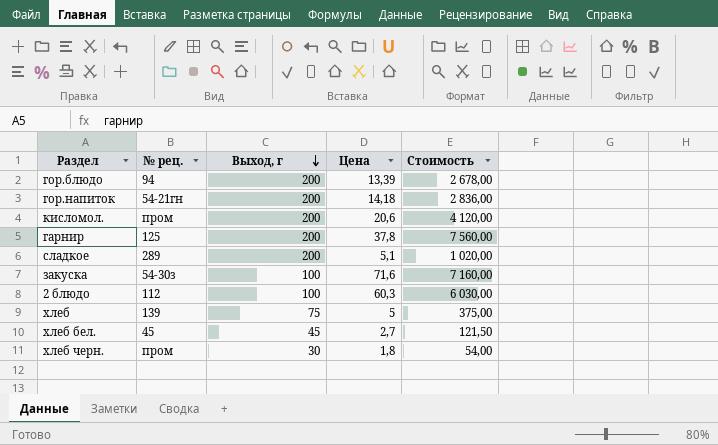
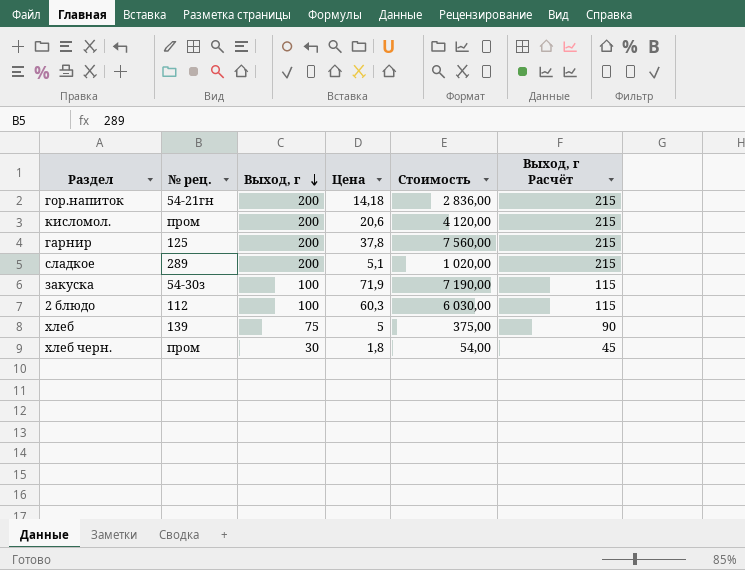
column Выход, г Расчёт | formula: none -> [Выход, г] + 15
row гор.блюдо: 94 | 200 | 13,39 | 2 678,00 -> none
row хлеб бел.: 45 | 45 | 2,7 | 121,50 -> none
закуска | Цена: 71,6 -> 71,9
закуска | Стоимость: 7 160,00 -> 7 190,00

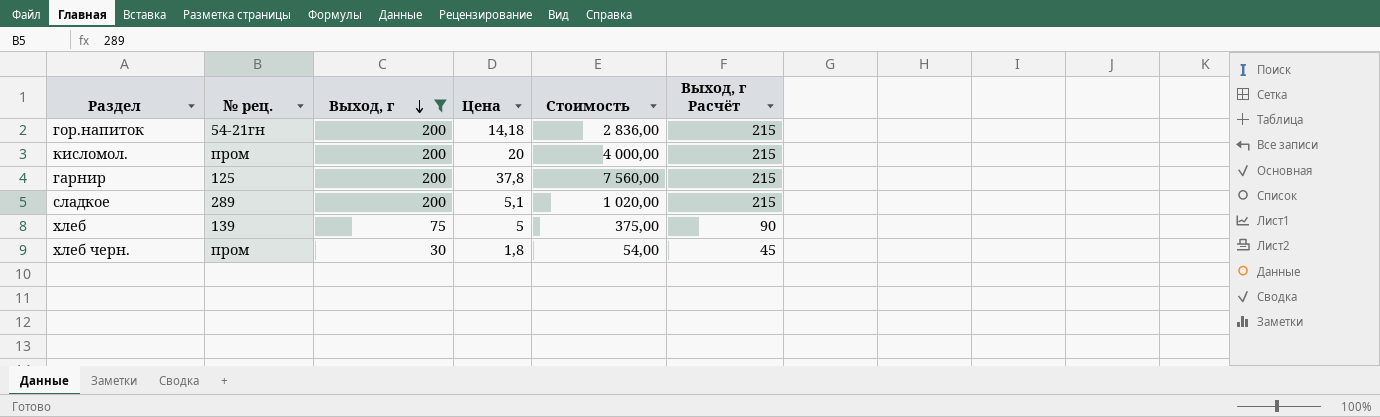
filter: none -> Выход, г != 100
кисломол. | Цена: 20,6 -> 20
кисломол. | Стоимость: 4 120,00 -> 4 000,00

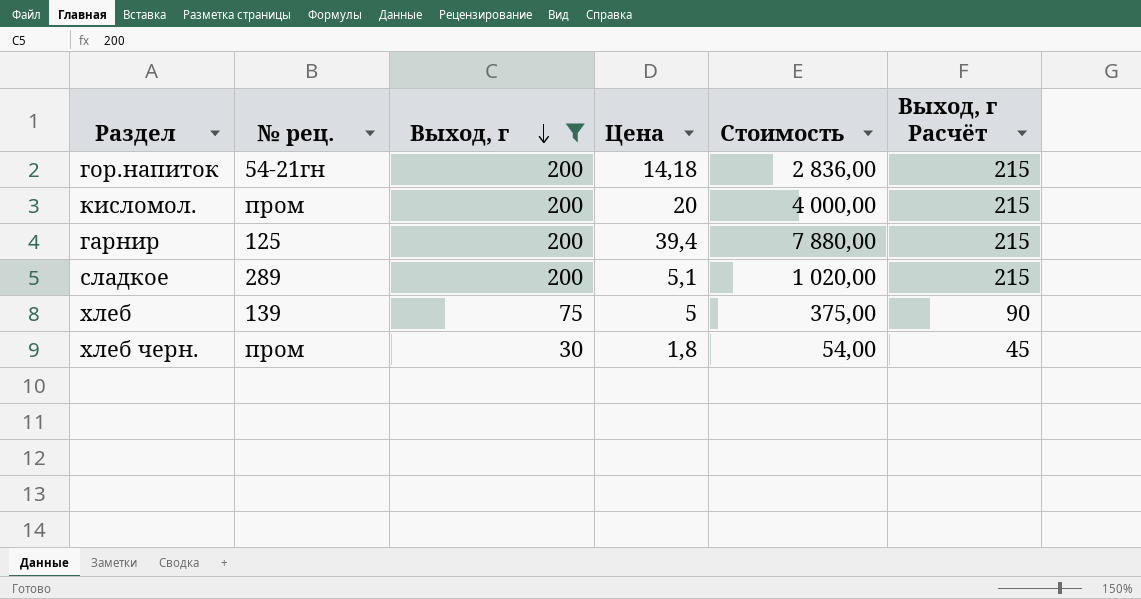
гарнир | Цена: 37,8 -> 39,4
гарнир | Стоимость: 7 560,00 -> 7 880,00

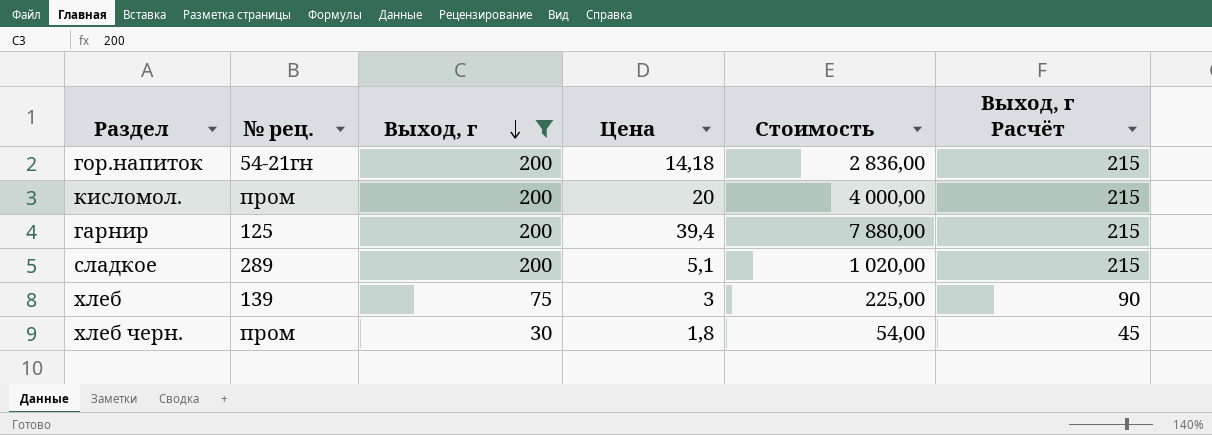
хлеб | Цена: 5 -> 3
хлеб | Стоимость: 375,00 -> 225,00

